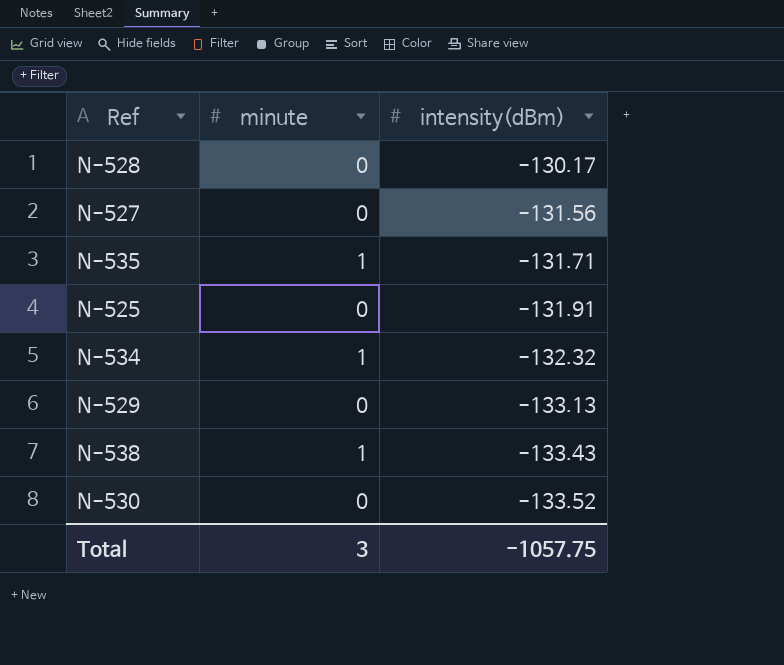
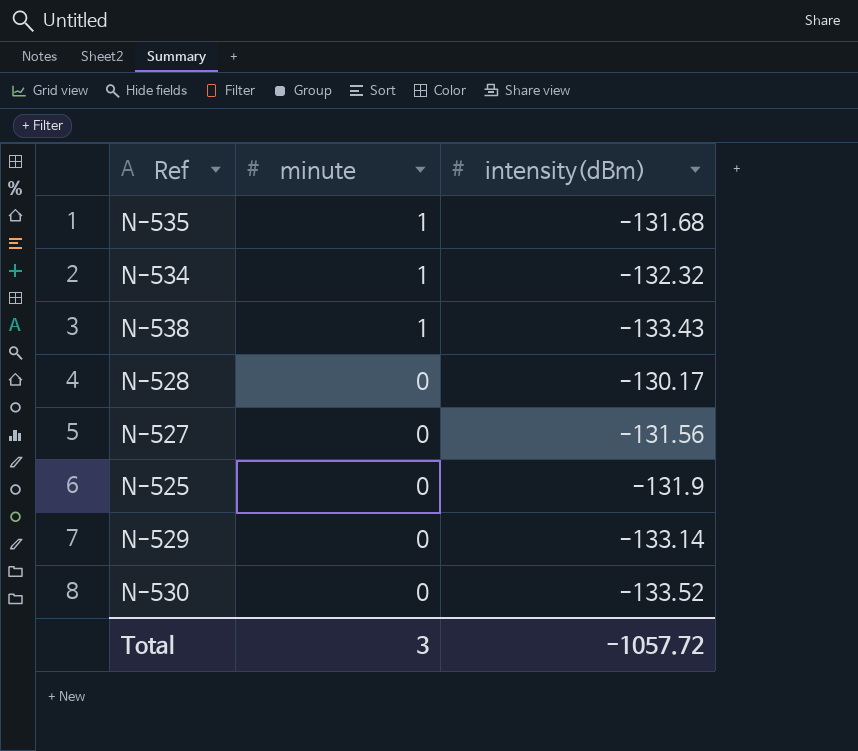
row order: intensity(dBm) descending -> minute descending
N-535 | intensity(dBm): -131.71 -> -131.68
N-525 | intensity(dBm): -131.91 -> -131.9
N-529 | intensity(dBm): -133.13 -> -133.14
Total | intensity(dBm): -1057.75 -> -1057.72

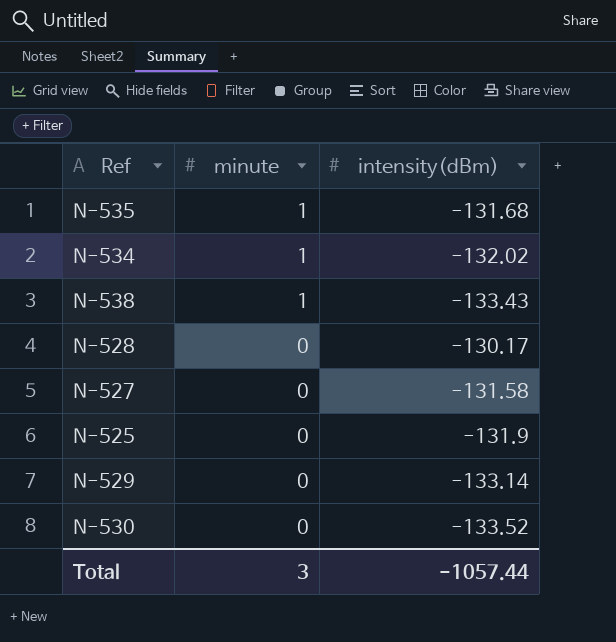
N-534 | intensity(dBm): -132.32 -> -132.02
N-527 | intensity(dBm): -131.56 -> -131.58
Total | intensity(dBm): -1057.72 -> -1057.44

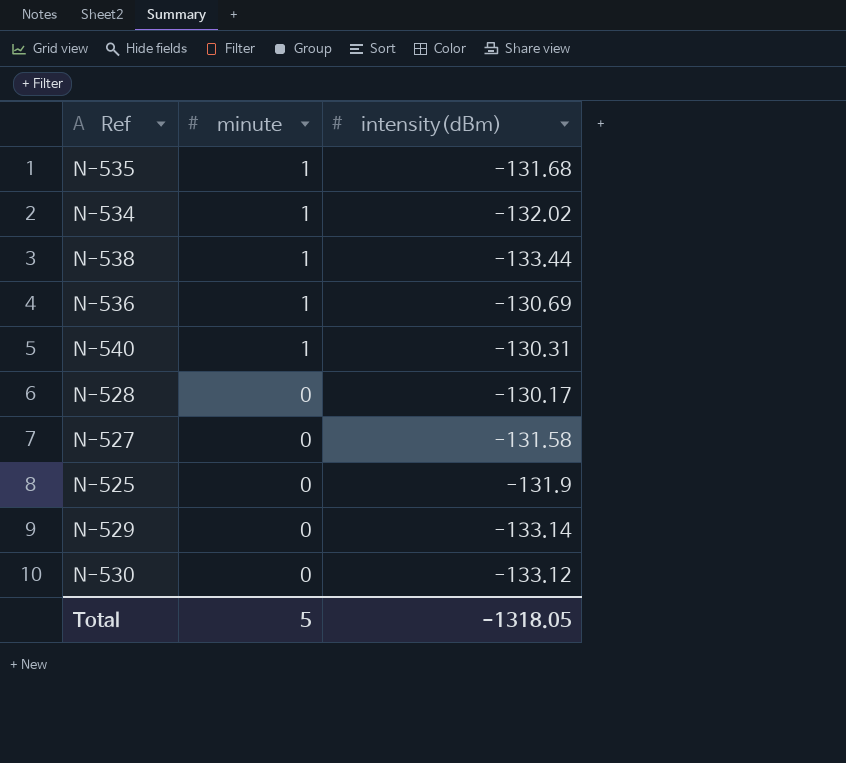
N-538 | intensity(dBm): -133.43 -> -133.44
row N-536: none -> 1 | -130.69
row N-540: none -> 1 | -130.31
N-530 | intensity(dBm): -133.52 -> -133.12
Total | minute: 3 -> 5
Total | intensity(dBm): -1057.44 -> -1318.05

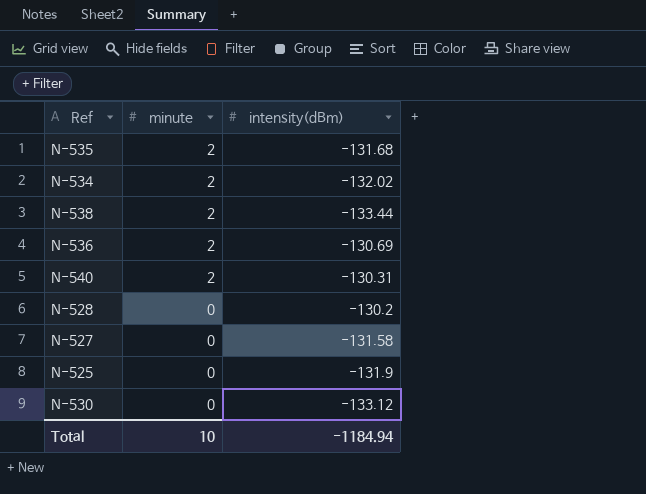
row N-529: 0 | -133.14 -> none
N-535 | minute: 1 -> 2
N-534 | minute: 1 -> 2
N-538 | minute: 1 -> 2
N-536 | minute: 1 -> 2
N-540 | minute: 1 -> 2
N-528 | intensity(dBm): -130.17 -> -130.2
Total | minute: 5 -> 10
Total | intensity(dBm): -1318.05 -> -1184.94

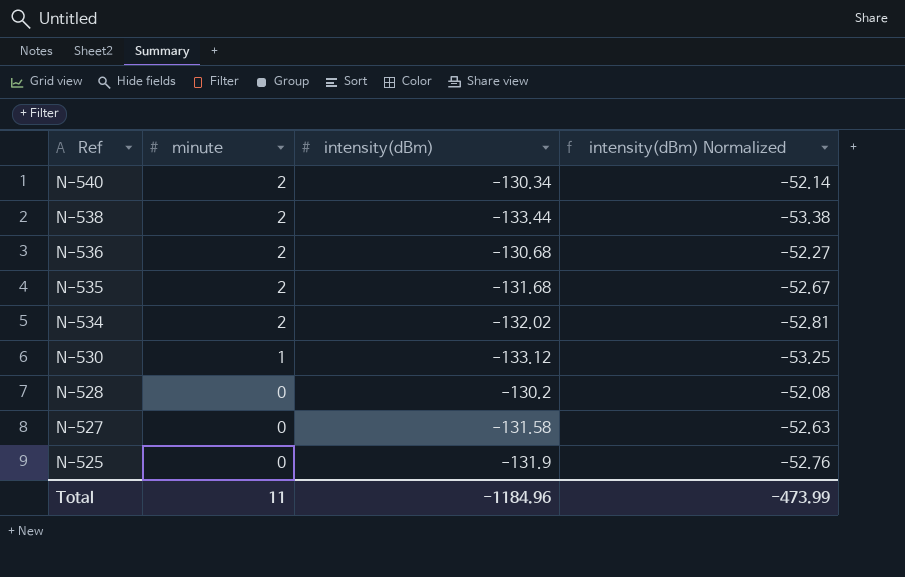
row order: minute descending -> Ref descending
column intensity(dBm) Normalized | formula: none -> [intensity(dBm)] * 0.4
N-540 | intensity(dBm): -130.31 -> -130.34
N-536 | intensity(dBm): -130.69 -> -130.68
N-530 | minute: 0 -> 1
Total | minute: 10 -> 11
Total | intensity(dBm): -1184.94 -> -1184.96

